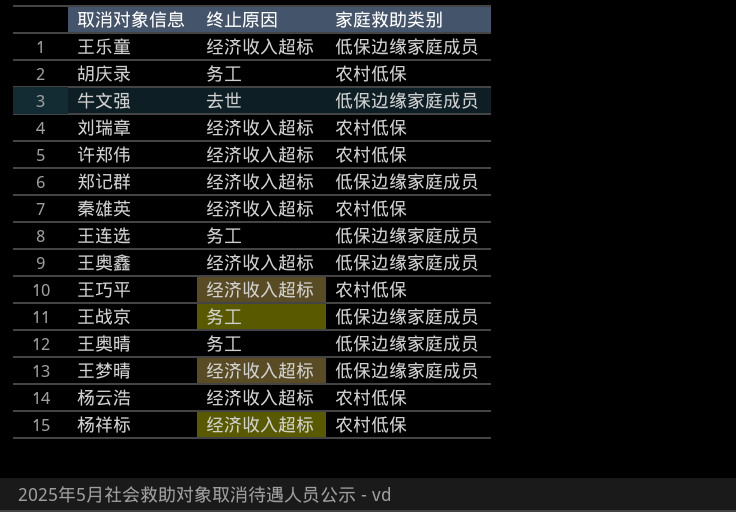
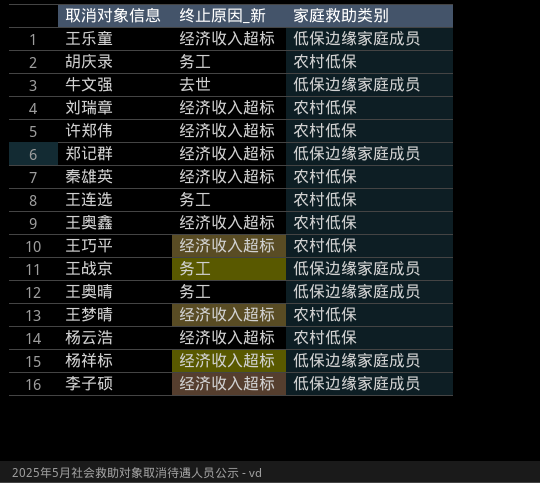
column name: 终止原因 -> 终止原因_新
王连选 | 家庭救助类别: 低保边缘家庭成员 -> 农村低保
王奥鑫 | 家庭救助类别: 低保边缘家庭成员 -> 农村低保
王梦晴 | 家庭救助类别: 低保边缘家庭成员 -> 农村低保
杨祥标 | 家庭救助类别: 农村低保 -> 低保边缘家庭成员
row 李子硕: none -> 经济收入超标 | 低保边缘家庭成员

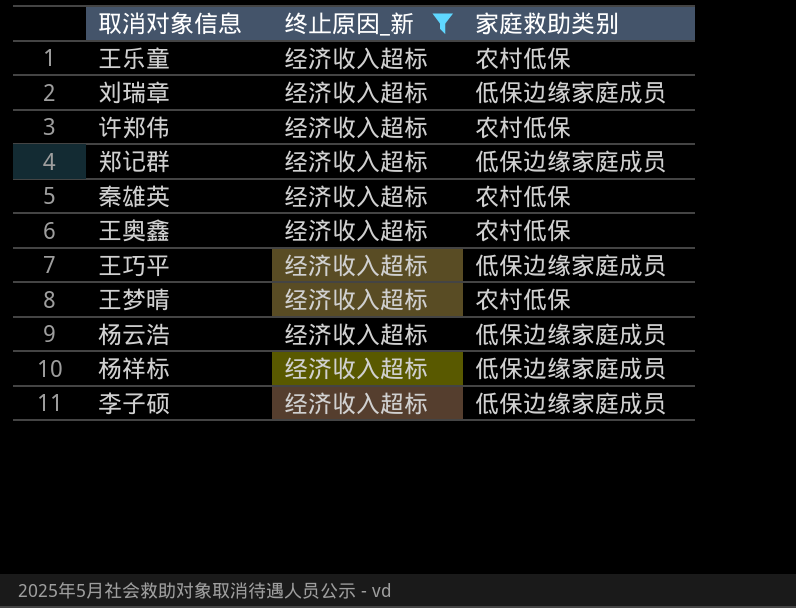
filter: none -> 终止原因_新 = 经济收入超标
王乐童 | 家庭救助类别: 低保边缘家庭成员 -> 农村低保
刘瑞章 | 家庭救助类别: 农村低保 -> 低保边缘家庭成员
王巧平 | 家庭救助类别: 农村低保 -> 低保边缘家庭成员
杨云浩 | 家庭救助类别: 农村低保 -> 低保边缘家庭成员

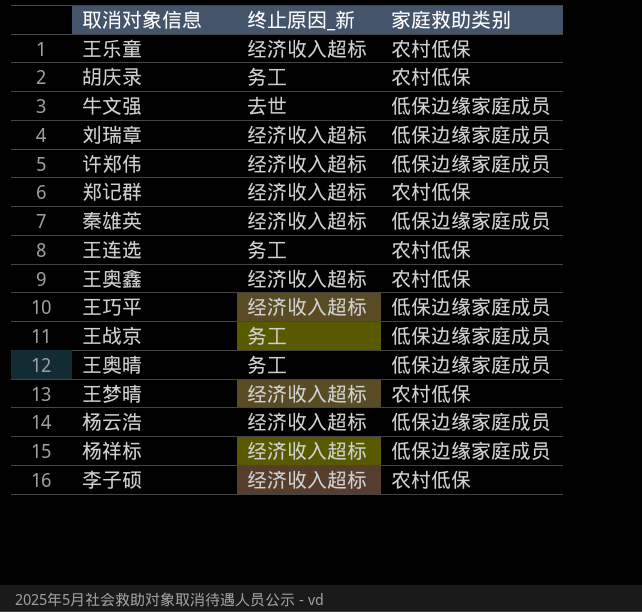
filter: 终止原因_新 = 经济收入超标 -> none
许郑伟 | 家庭救助类别: 农村低保 -> 低保边缘家庭成员
郑记群 | 家庭救助类别: 低保边缘家庭成员 -> 农村低保
秦雄英 | 家庭救助类别: 农村低保 -> 低保边缘家庭成员
李子硕 | 家庭救助类别: 低保边缘家庭成员 -> 农村低保

